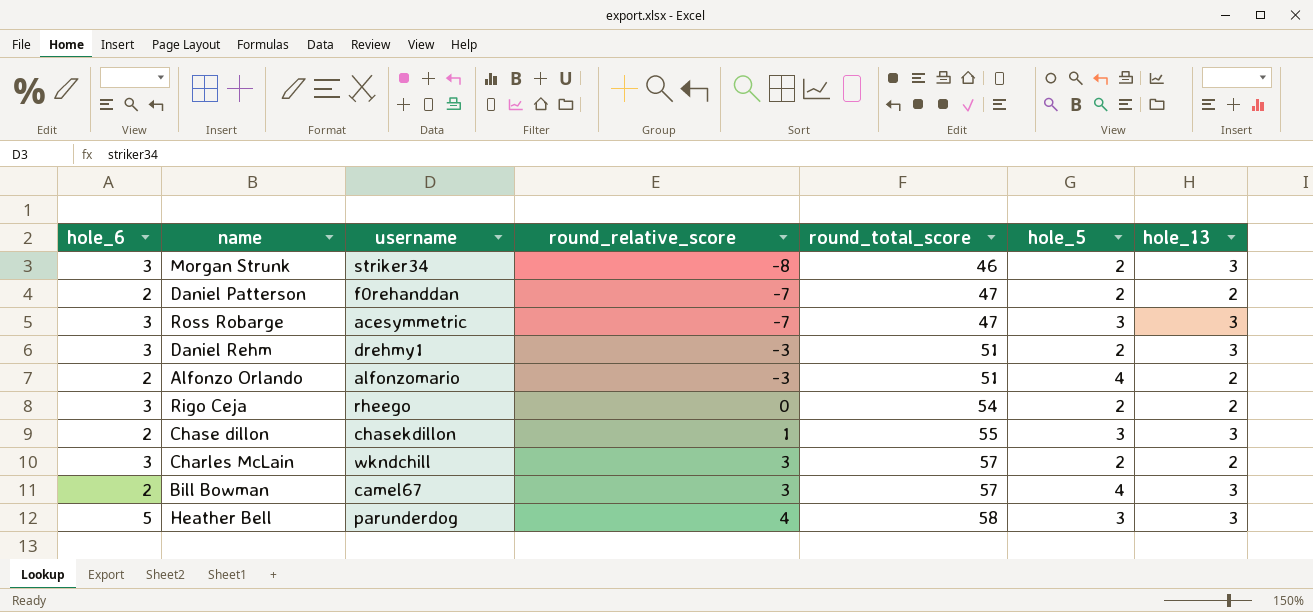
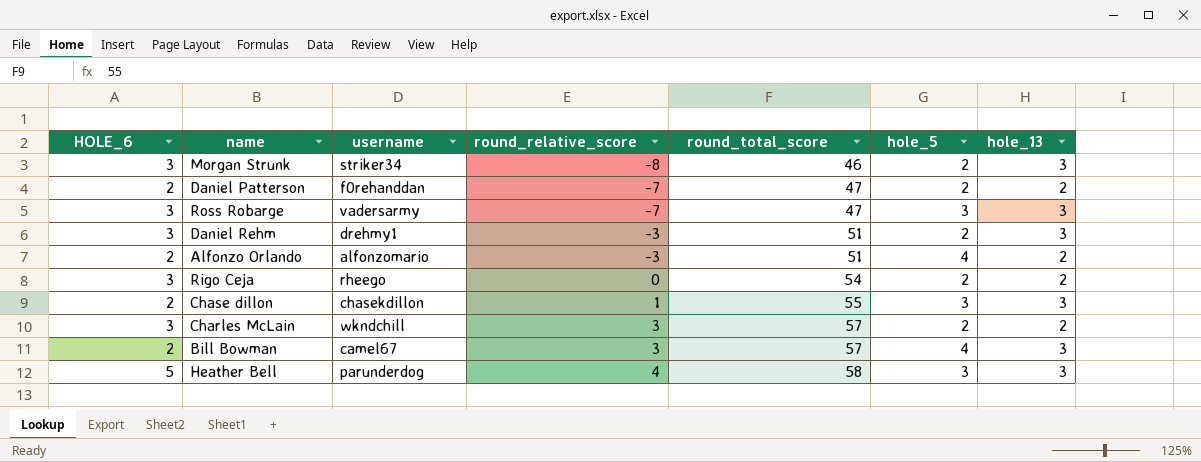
column name: hole_6 -> HOLE_6
Ross Robarge | username: acesymmetric -> vadersarmy

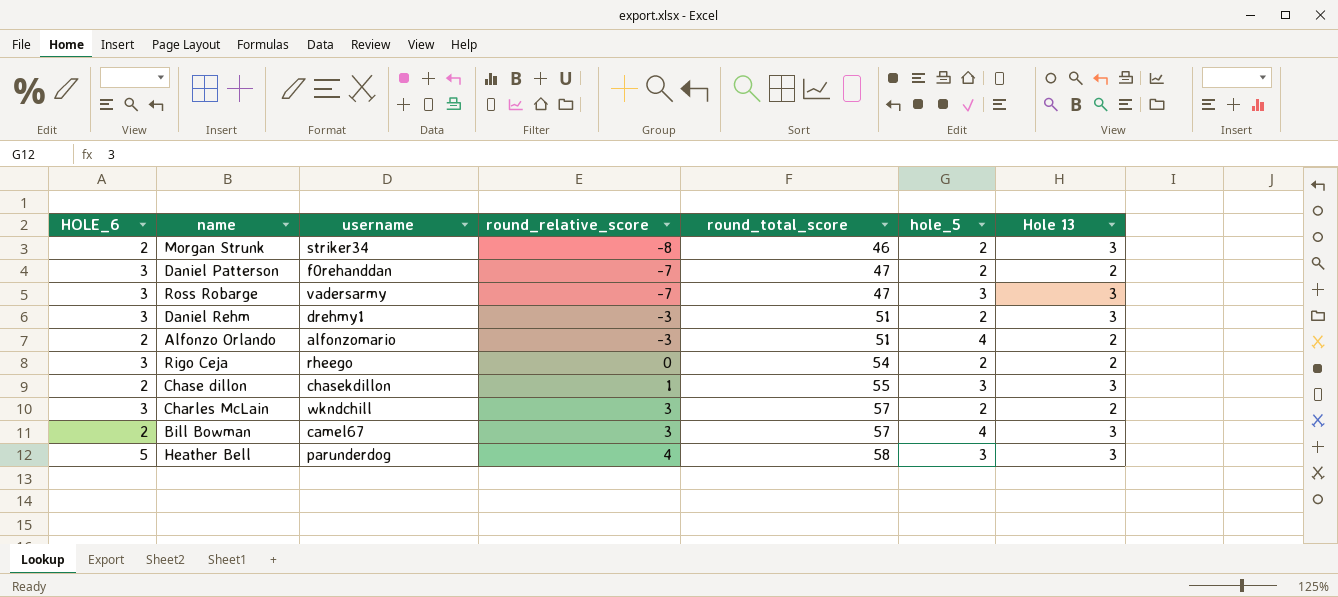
column name: hole_13 -> Hole 13
Morgan Strunk | HOLE_6: 3 -> 2
Daniel Patterson | HOLE_6: 2 -> 3

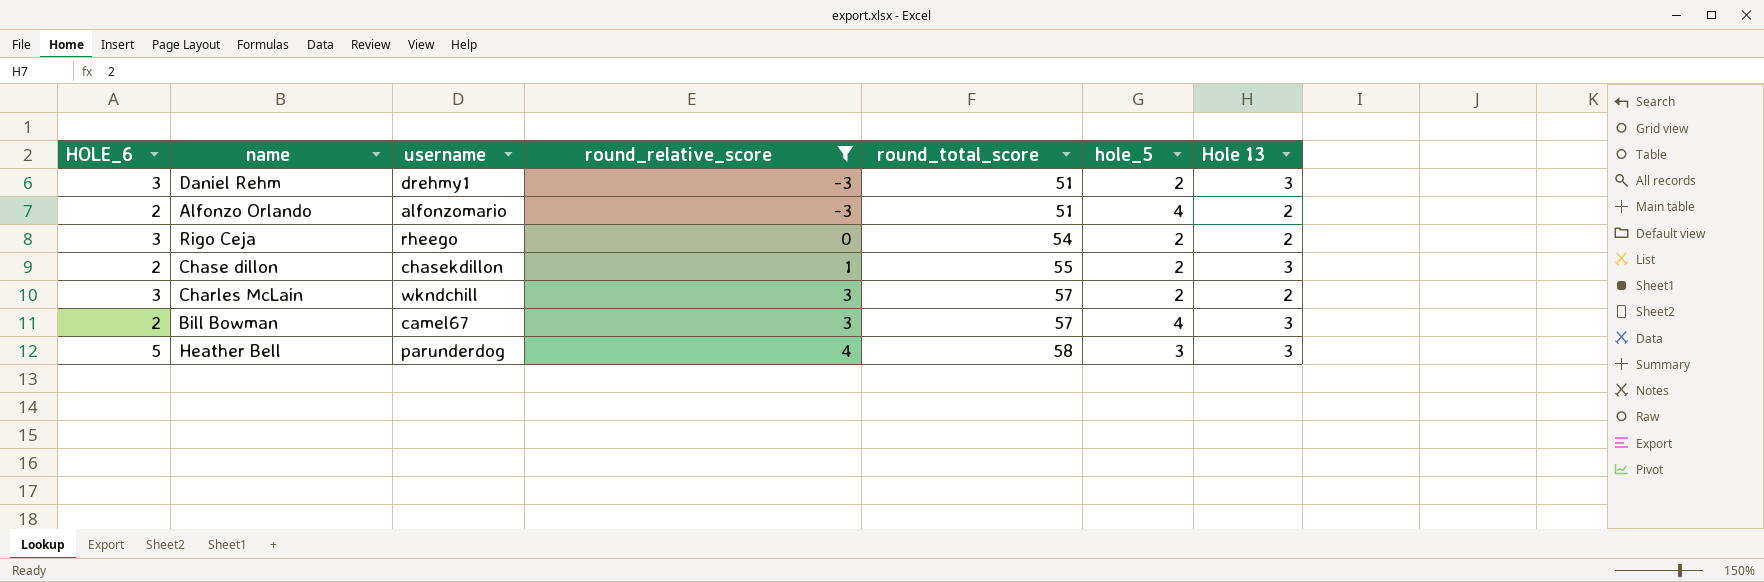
filter: none -> round_relative_score >= -3
Chase dillon | hole_5: 3 -> 2

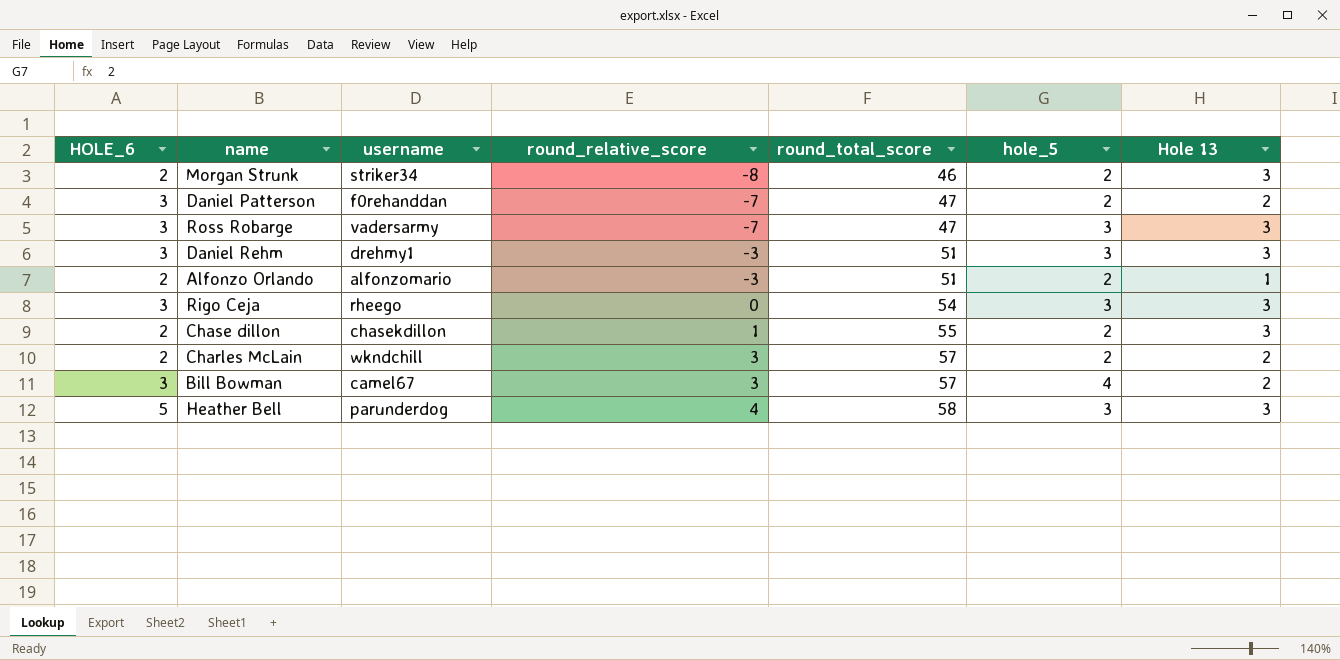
filter: round_relative_score >= -3 -> none
Daniel Rehm | hole_5: 2 -> 3
Alfonzo Orlando | hole_5: 4 -> 2
Alfonzo Orlando | Hole 13: 2 -> 1
Rigo Ceja | hole_5: 2 -> 3
Rigo Ceja | Hole 13: 2 -> 3
Charles McLain | HOLE_6: 3 -> 2
Bill Bowman | HOLE_6: 2 -> 3
Bill Bowman | Hole 13: 3 -> 2

